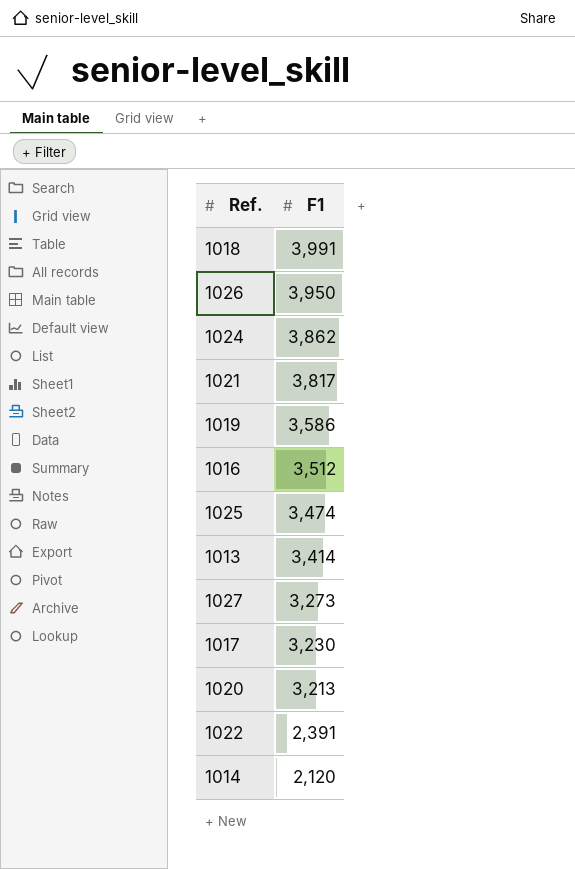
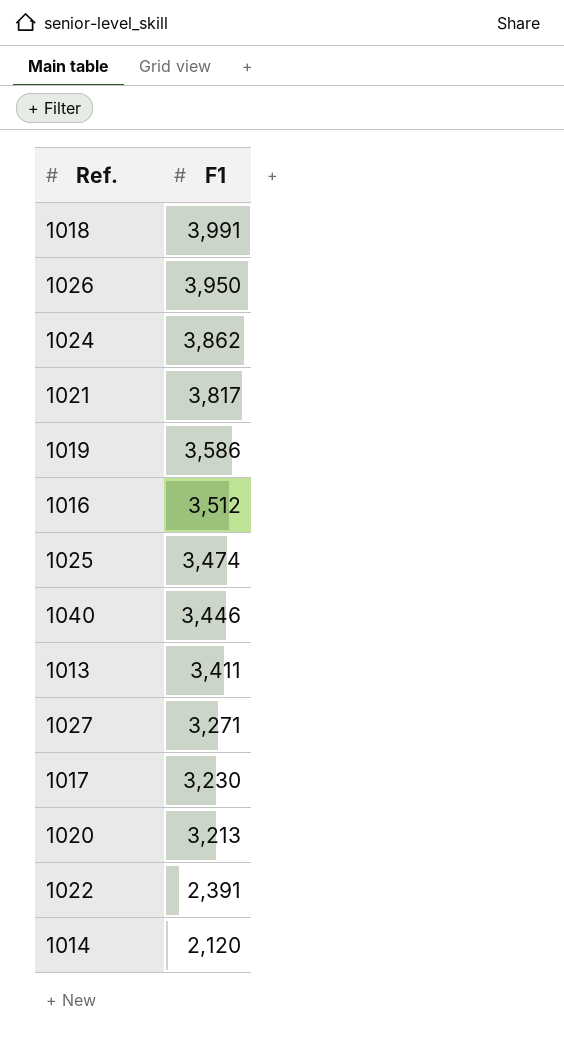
row 1040: none -> 3,446
1013 | F1: 3,414 -> 3,411
1027 | F1: 3,273 -> 3,271

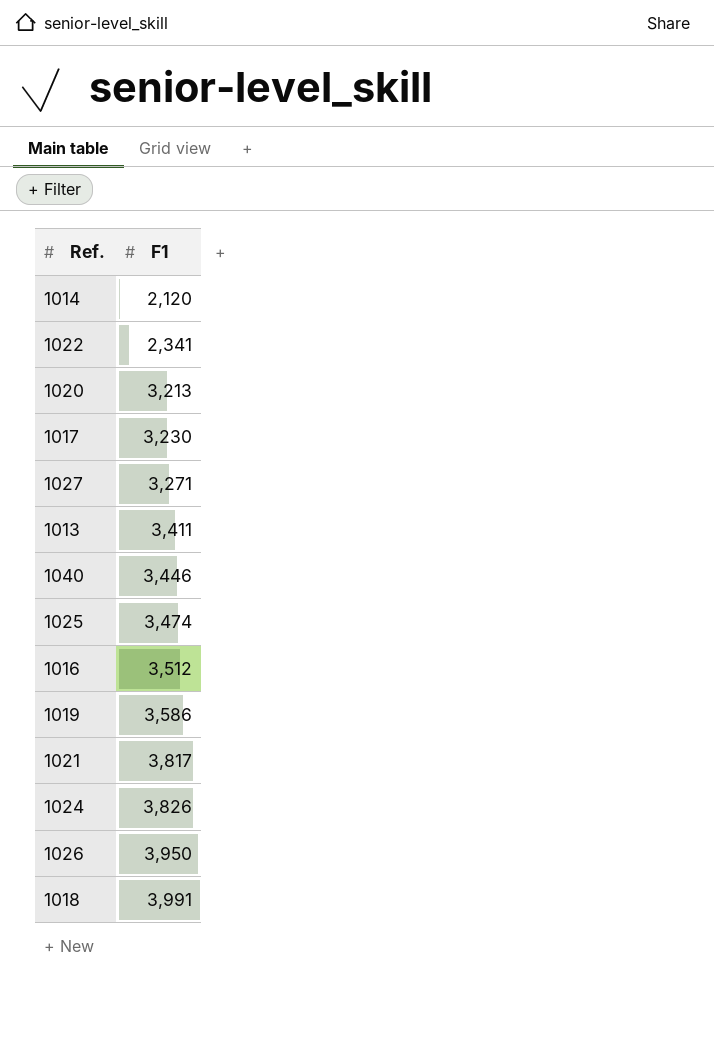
row order: F1 descending -> F1 ascending
1022 | F1: 2,391 -> 2,341
1024 | F1: 3,862 -> 3,826

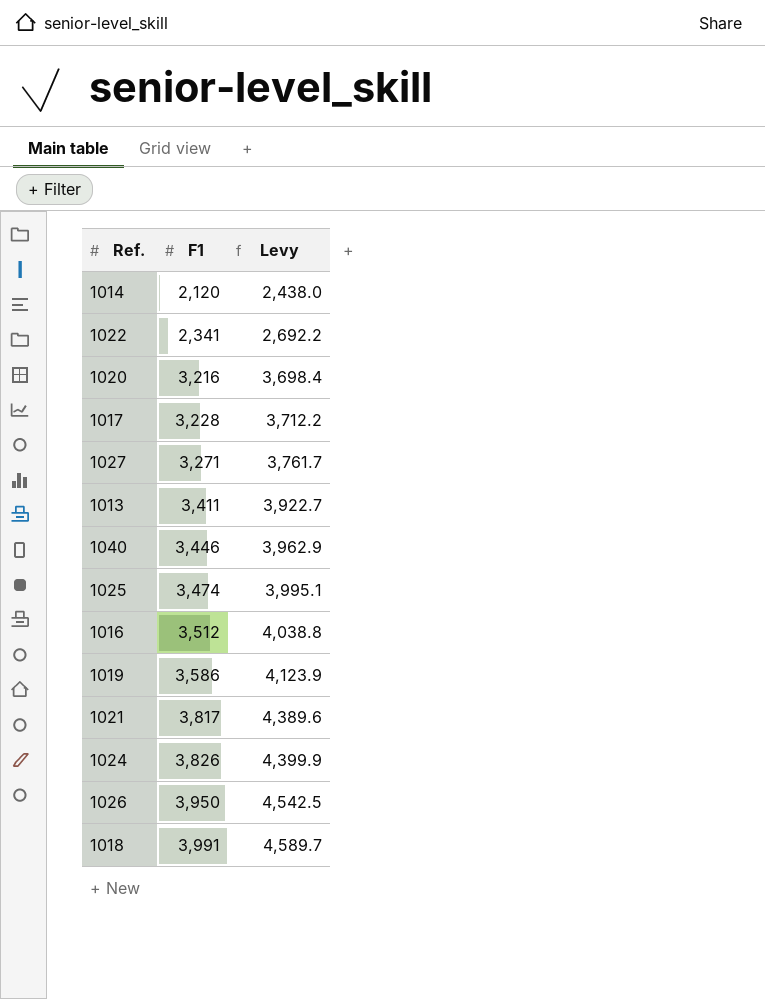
column Levy | formula: none -> [F1] * 1.15
1020 | F1: 3,213 -> 3,216
1017 | F1: 3,230 -> 3,228

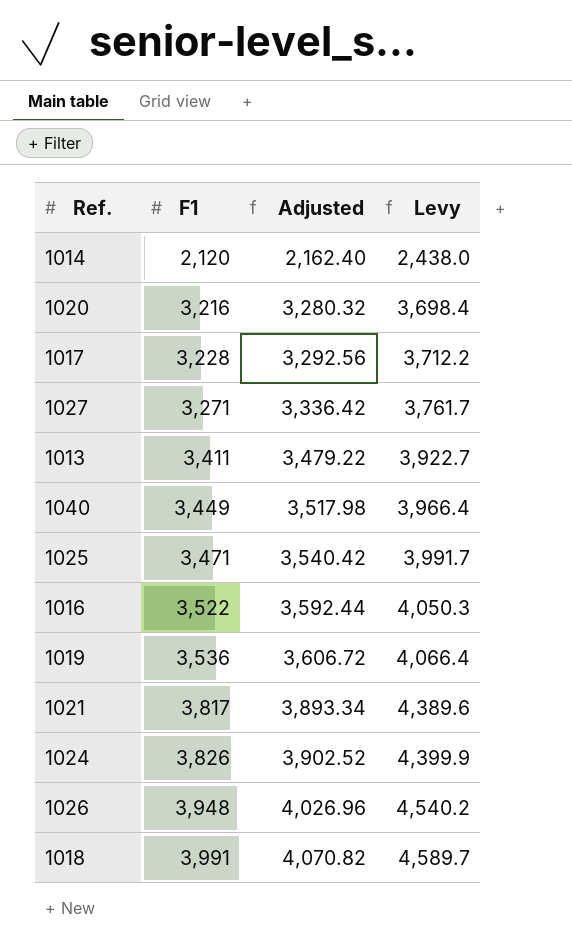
column Adjusted | formula: none -> [F1] * 1.02
row 1022: 2,341 | 2,692.2 -> none
1040 | F1: 3,446 -> 3,449
1040 | Levy: 3,962.9 -> 3,966.4
1025 | F1: 3,474 -> 3,471
1025 | Levy: 3,995.1 -> 3,991.7
1016 | F1: 3,512 -> 3,522
1016 | Levy: 4,038.8 -> 4,050.3
1019 | F1: 3,586 -> 3,536
1019 | Levy: 4,123.9 -> 4,066.4
1026 | F1: 3,950 -> 3,948
1026 | Levy: 4,542.5 -> 4,540.2

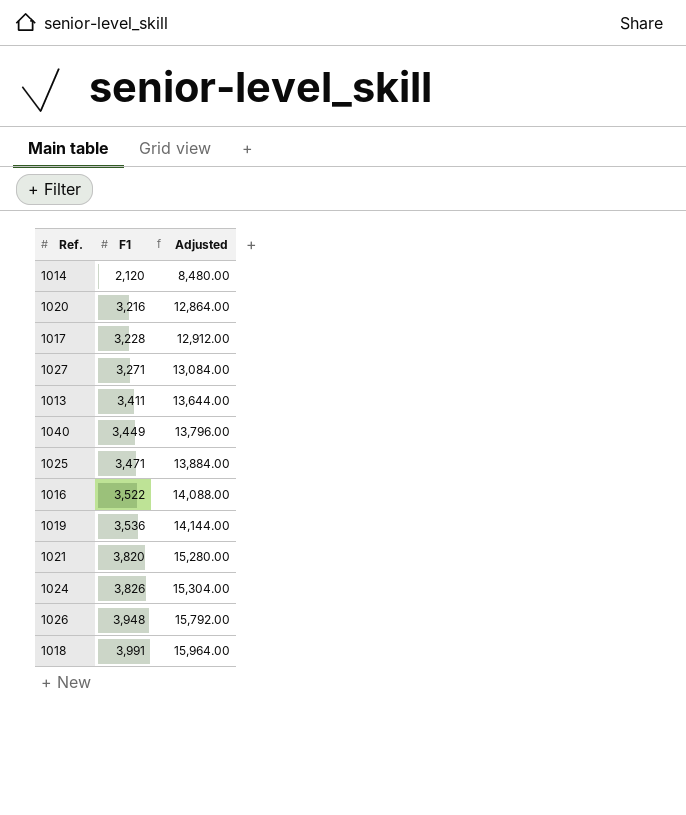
column Levy | formula: [F1] * 1.15 -> none
column Adjusted | formula: [F1] * 1.02 -> [F1] * 4
1021 | F1: 3,817 -> 3,820

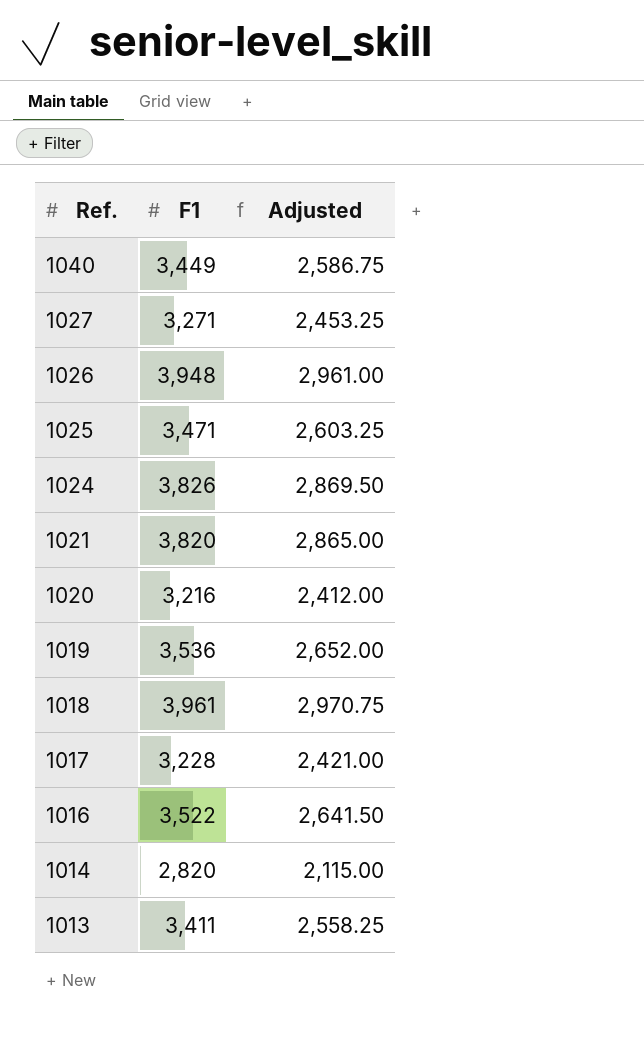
row order: F1 ascending -> Ref. descending
column Adjusted | formula: [F1] * 4 -> [F1] * 0.75
1018 | F1: 3,991 -> 3,961
1014 | F1: 2,120 -> 2,820

